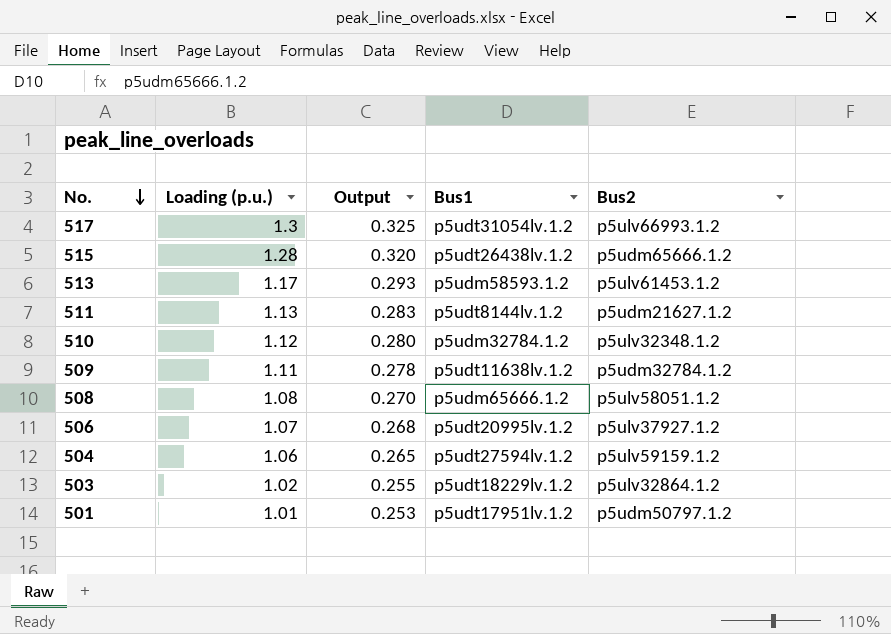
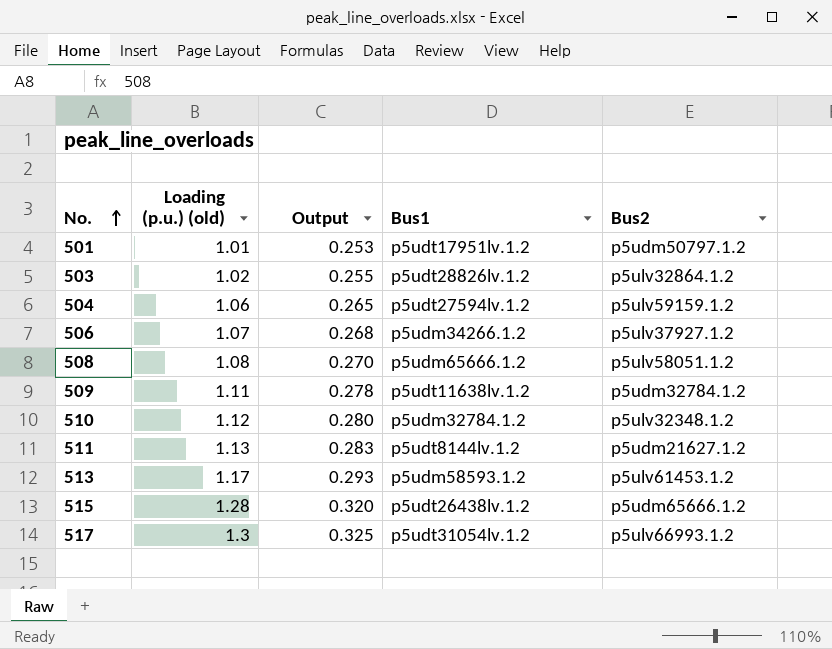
row order: No. descending -> No. ascending
column name: Loading (p.u.) -> Loading (p.u.) (old)
503 | Bus1: p5udt18229lv.1.2 -> p5udt28826lv.1.2
506 | Bus1: p5udt20995lv.1.2 -> p5udm34266.1.2

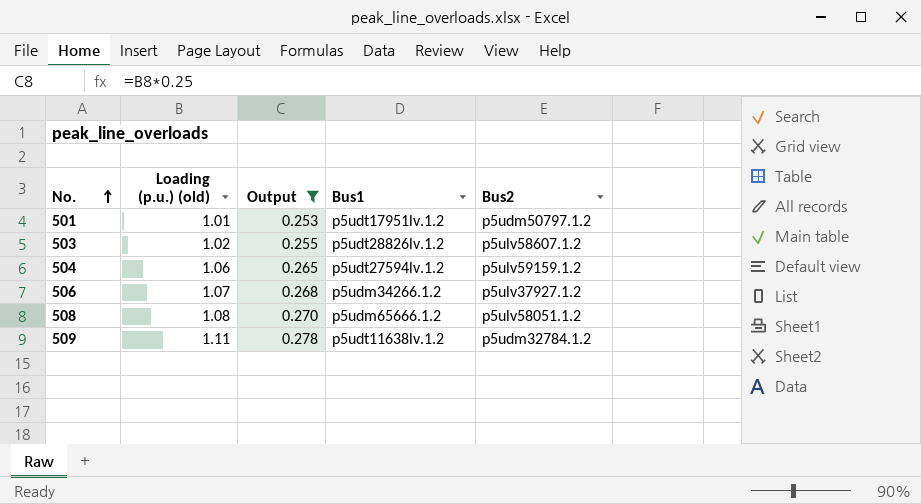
filter: none -> Output <= 0.278
503 | Bus2: p5ulv32864.1.2 -> p5ulv58607.1.2

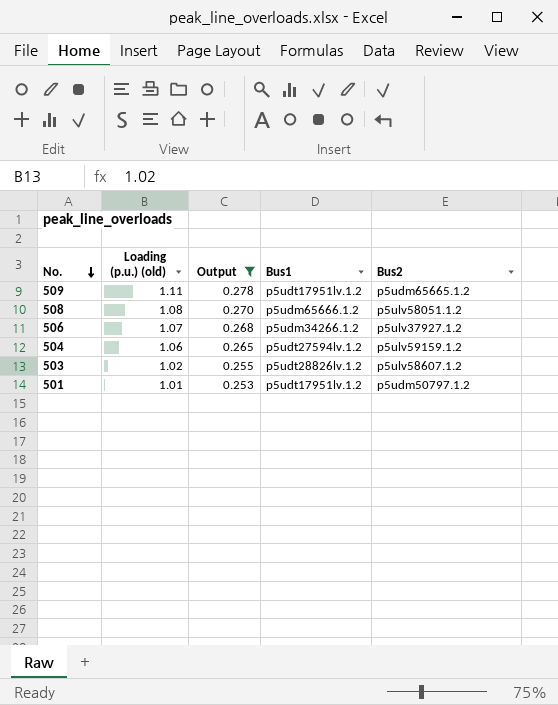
row order: No. ascending -> No. descending
509 | Bus1: p5udt11638lv.1.2 -> p5udt17951lv.1.2
509 | Bus2: p5udm32784.1.2 -> p5udm65665.1.2

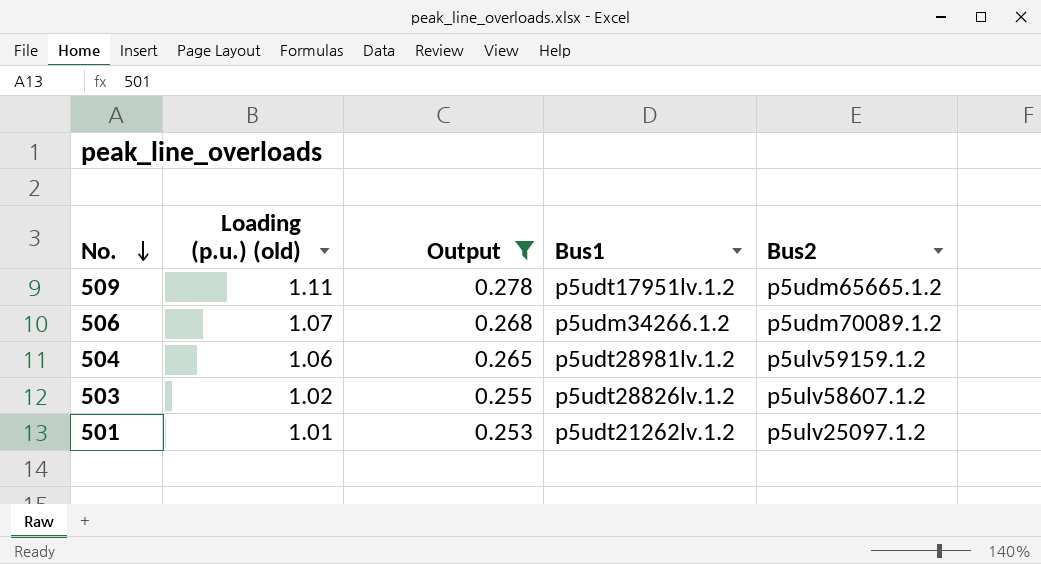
row 508: 1.08 | 0.270 | p5udm65666.1.2 | p5ulv58051.1.2 -> none
506 | Bus2: p5ulv37927.1.2 -> p5udm70089.1.2
504 | Bus1: p5udt27594lv.1.2 -> p5udt28981lv.1.2
501 | Bus1: p5udt17951lv.1.2 -> p5udt21262lv.1.2
501 | Bus2: p5udm50797.1.2 -> p5ulv25097.1.2

